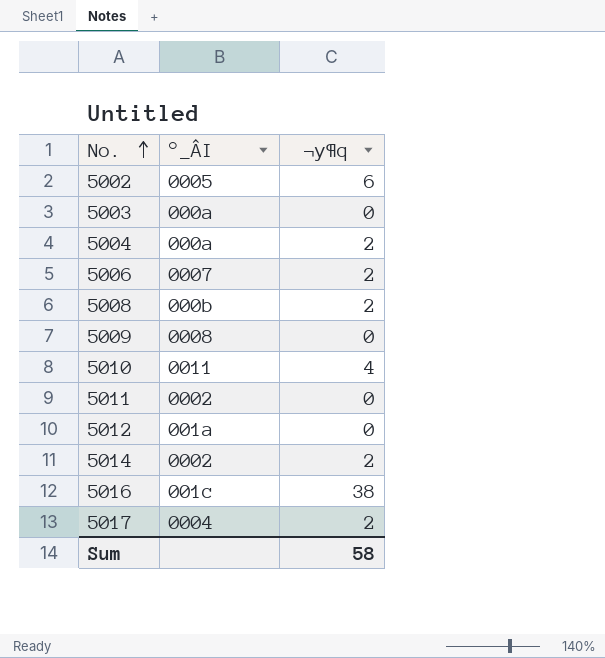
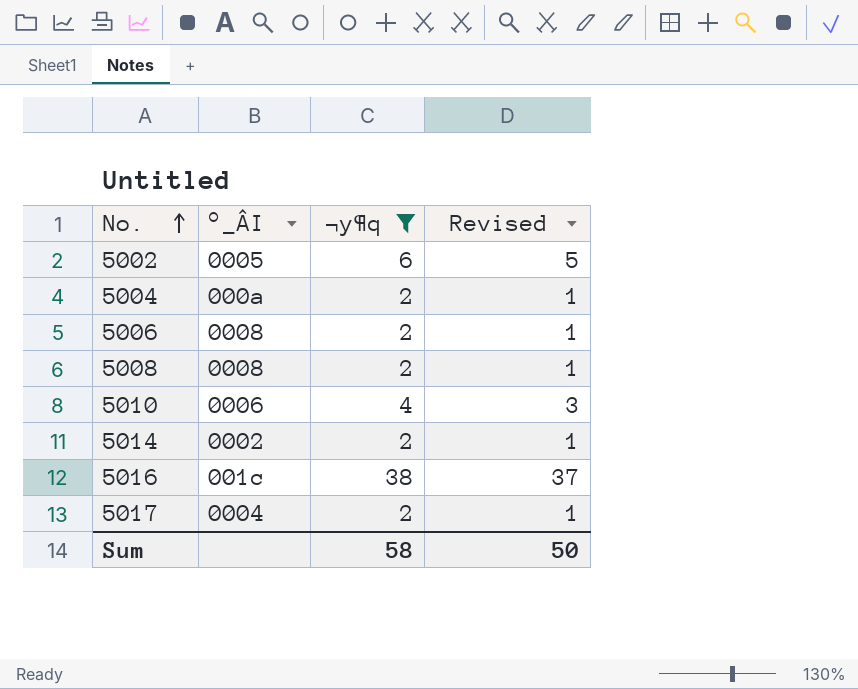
filter: none -> ¬y¶q != 0
column Revised | formula: none -> [¬y¶q] - 1
5006 | °_ÂI: 0007 -> 0008
5008 | °_ÂI: 000b -> 0008
5010 | °_ÂI: 0011 -> 0006

